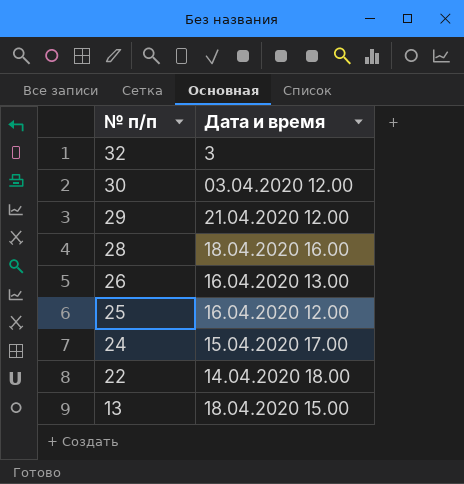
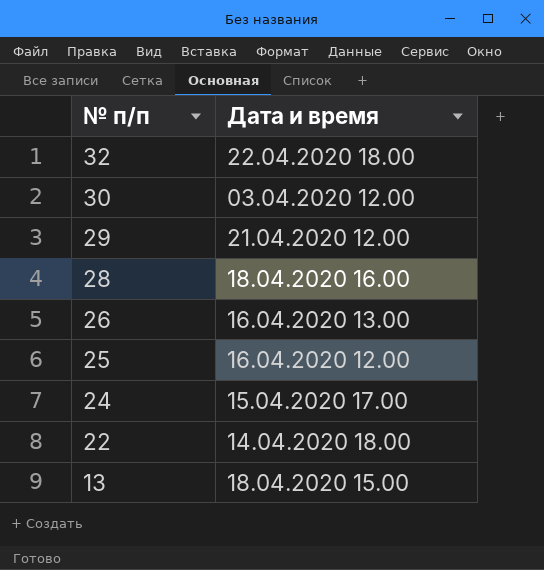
32 | Дата и время: 3 -> 22.04.2020 18.00

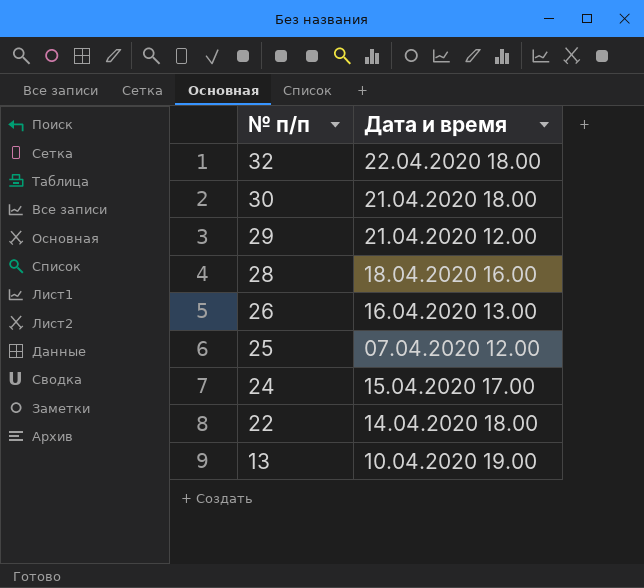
30 | Дата и время: 03.04.2020 12.00 -> 21.04.2020 18.00
25 | Дата и время: 16.04.2020 12.00 -> 07.04.2020 12.00
13 | Дата и время: 18.04.2020 15.00 -> 10.04.2020 19.00

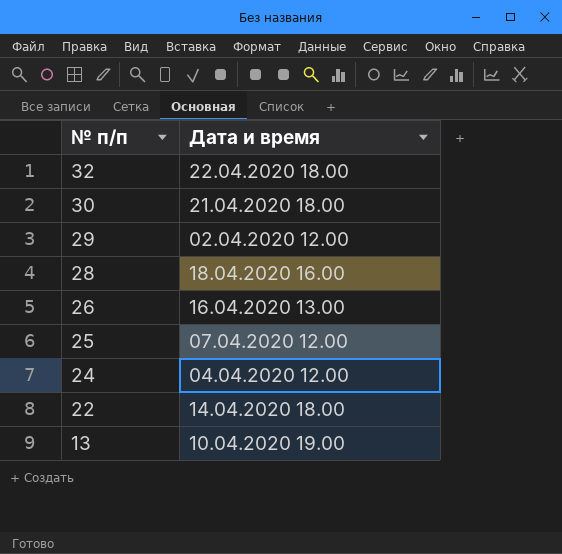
29 | Дата и время: 21.04.2020 12.00 -> 02.04.2020 12.00
24 | Дата и время: 15.04.2020 17.00 -> 04.04.2020 12.00

